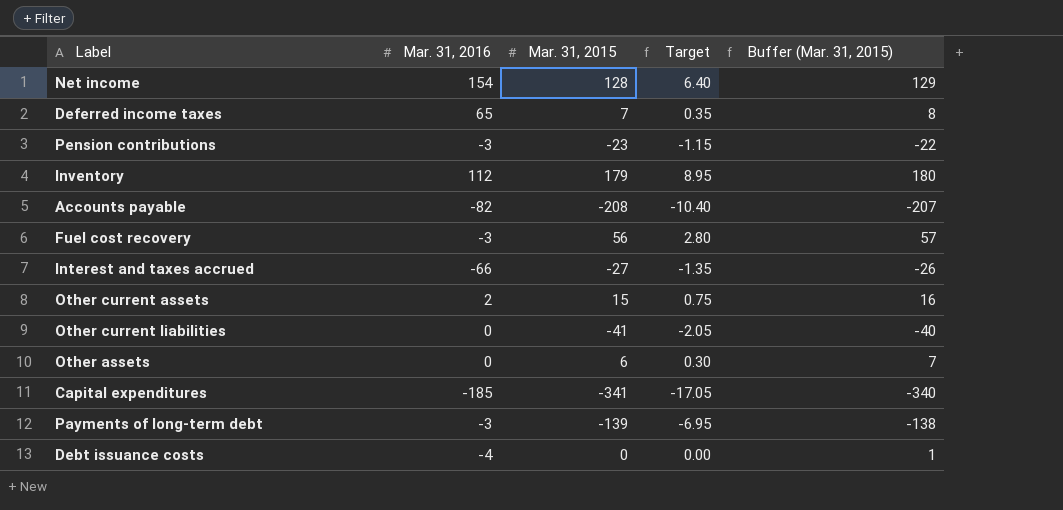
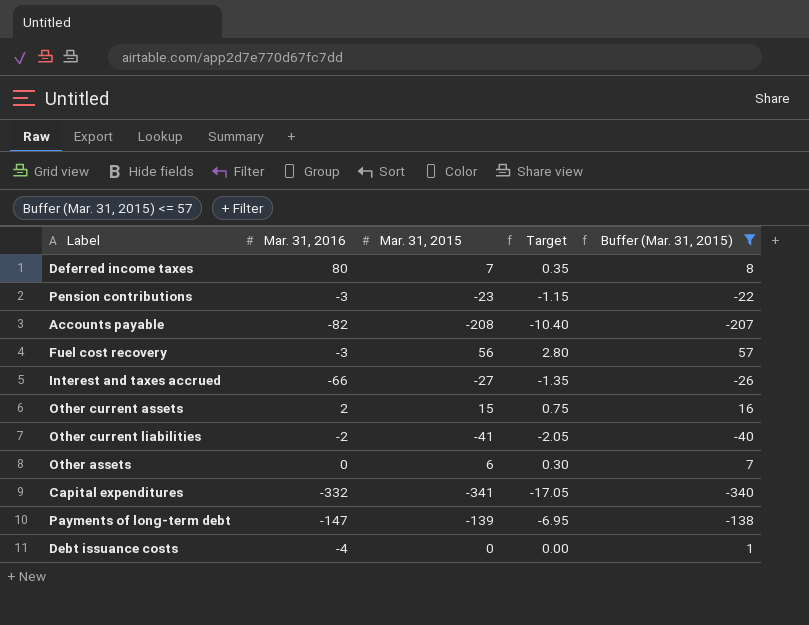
filter: none -> Buffer (Mar. 31, 2015) <= 57
Deferred income taxes | Mar. 31, 2016: 65 -> 80
Other current liabilities | Mar. 31, 2016: 0 -> -2
Capital expenditures | Mar. 31, 2016: -185 -> -332
Payments of long-term debt | Mar. 31, 2016: -3 -> -147

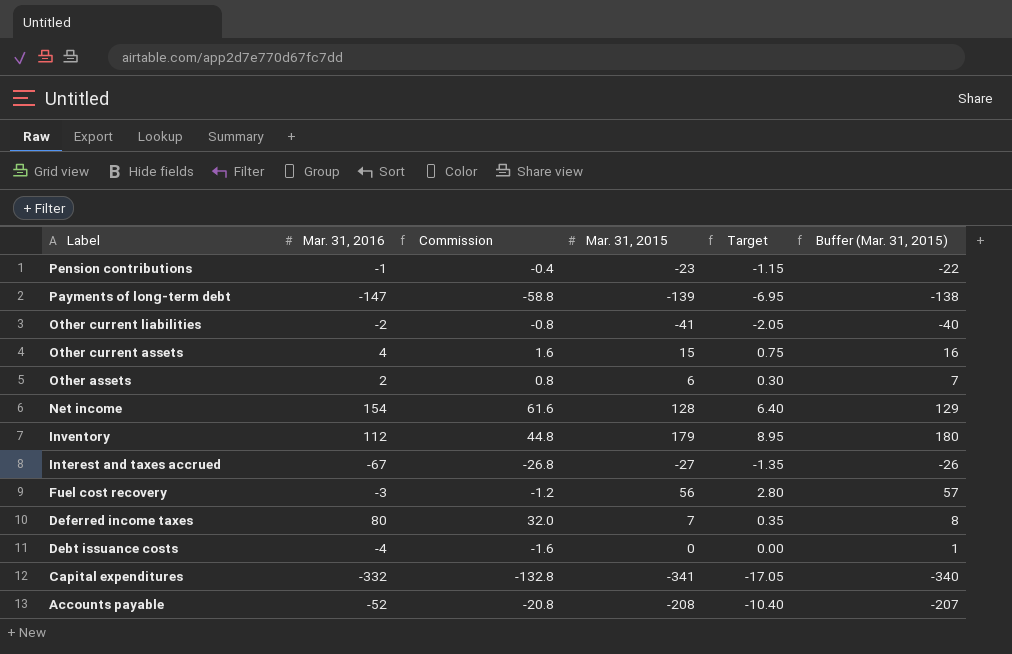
filter: Buffer (Mar. 31, 2015) <= 57 -> none
row order: none -> Label descending
column Commission | formula: none -> [Mar. 31, 2016] * 0.4
Pension contributions | Mar. 31, 2016: -3 -> -1
Other current assets | Mar. 31, 2016: 2 -> 4
Other assets | Mar. 31, 2016: 0 -> 2
Interest and taxes accrued | Mar. 31, 2016: -66 -> -67
Accounts payable | Mar. 31, 2016: -82 -> -52

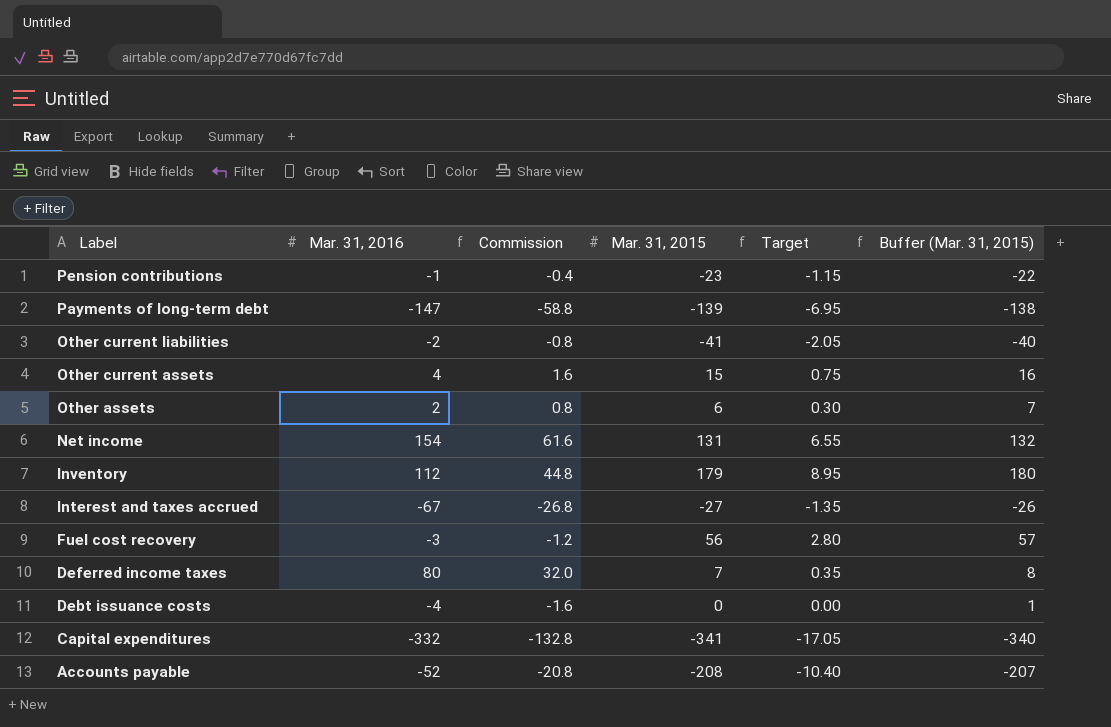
Net income | Mar. 31, 2015: 128 -> 131
Net income | Target: 6.40 -> 6.55
Net income | Buffer (Mar. 31, 2015): 129 -> 132

